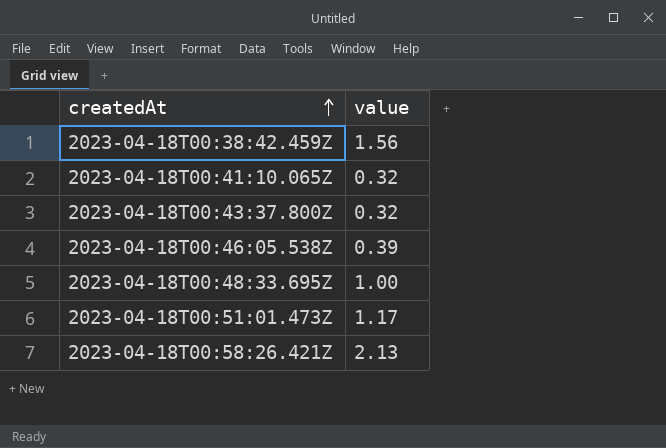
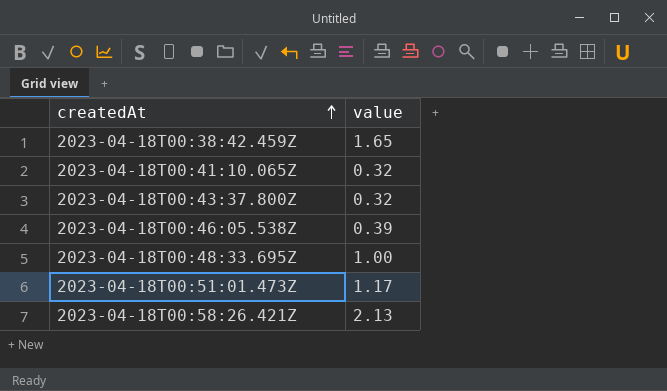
2023-04-18T00:38:42.459Z | value: 1.56 -> 1.65

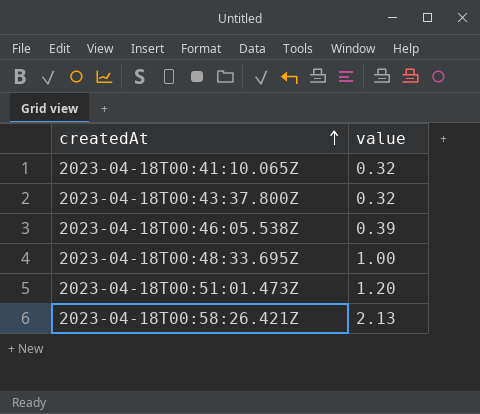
row 2023-04-18T00:38:42.459Z: 1.65 -> none
2023-04-18T00:51:01.473Z | value: 1.17 -> 1.20

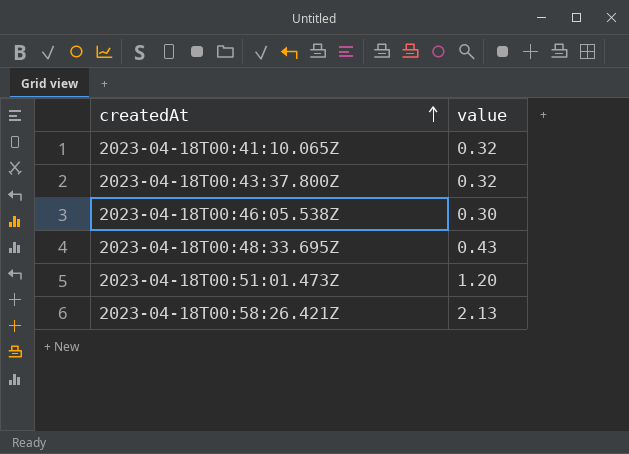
2023-04-18T00:46:05.538Z | value: 0.39 -> 0.30
2023-04-18T00:48:33.695Z | value: 1.00 -> 0.43

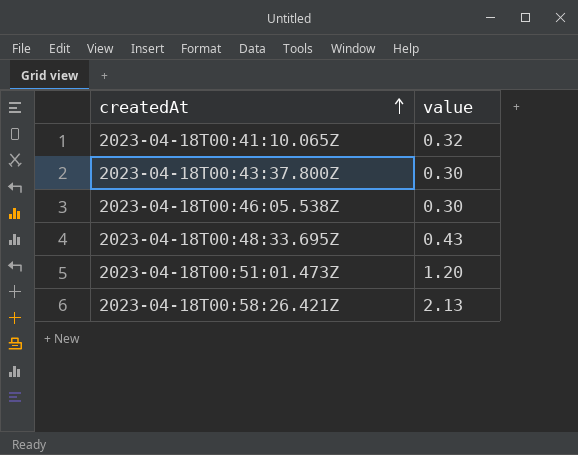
2023-04-18T00:43:37.800Z | value: 0.32 -> 0.30

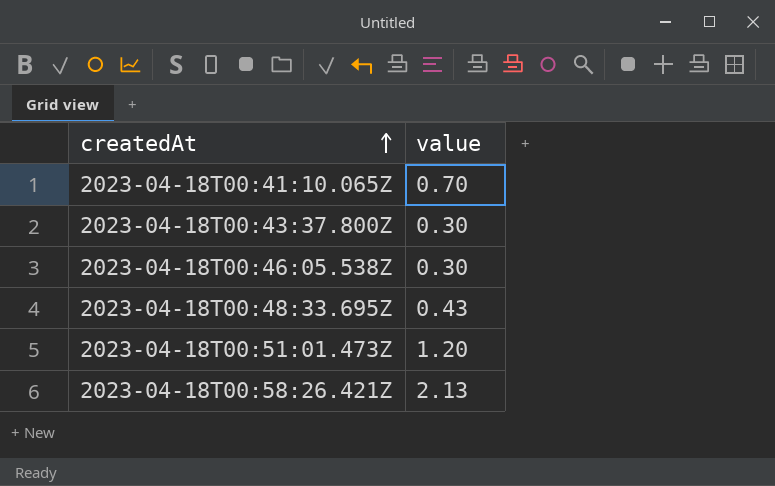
2023-04-18T00:41:10.065Z | value: 0.32 -> 0.70

